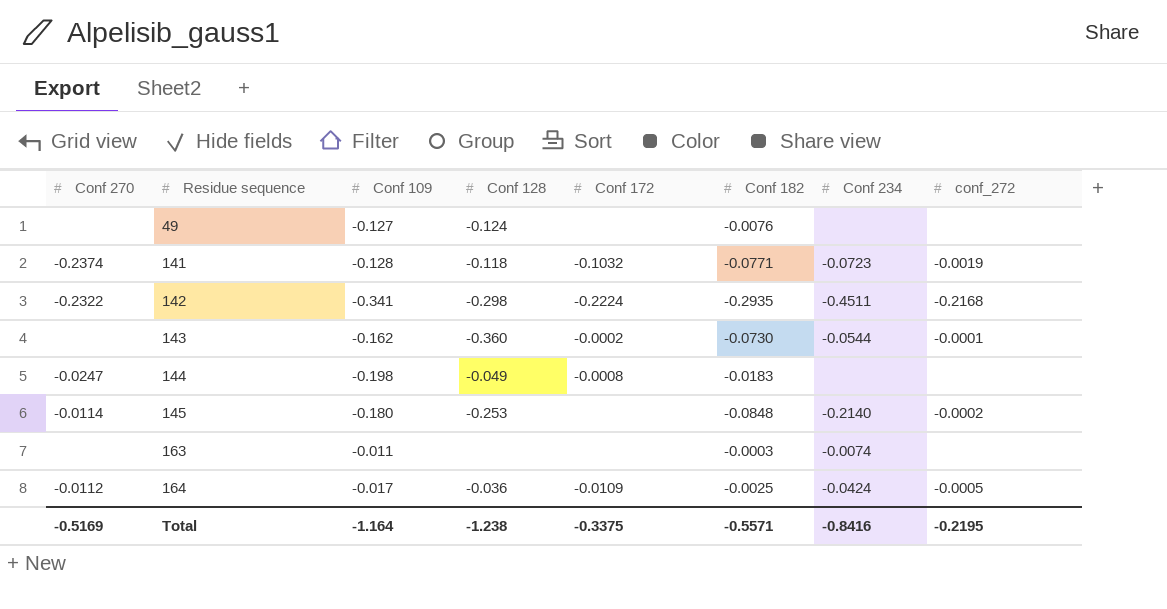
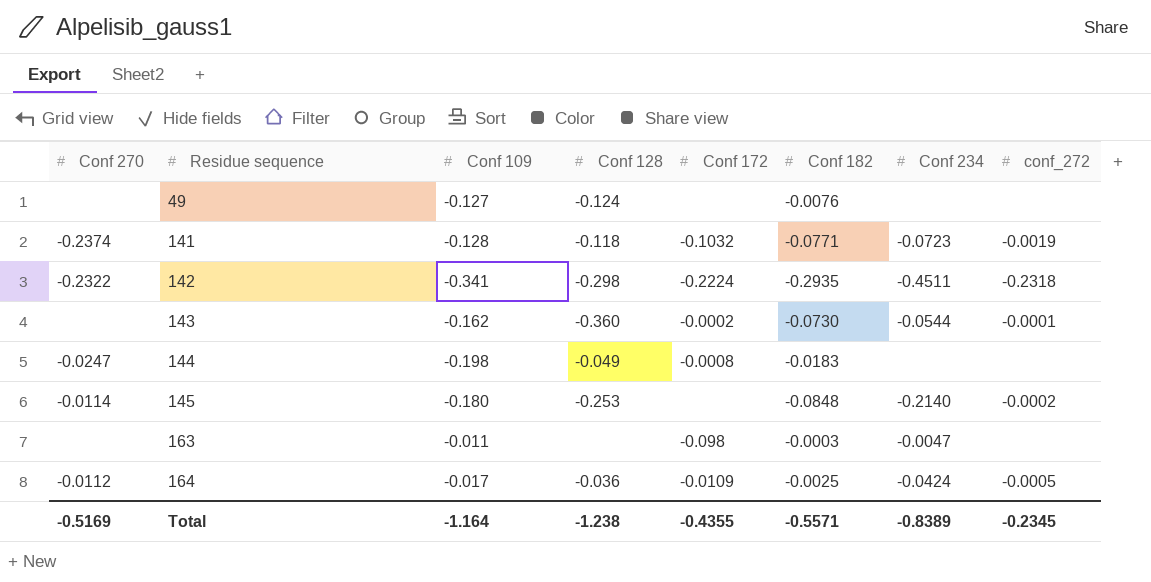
142 | conf_272: -0.2168 -> -0.2318
163 | Conf 172: none -> -0.098
163 | Conf 234: -0.0074 -> -0.0047
Total | Conf 172: -0.3375 -> -0.4355
Total | Conf 234: -0.8416 -> -0.8389
Total | conf_272: -0.2195 -> -0.2345

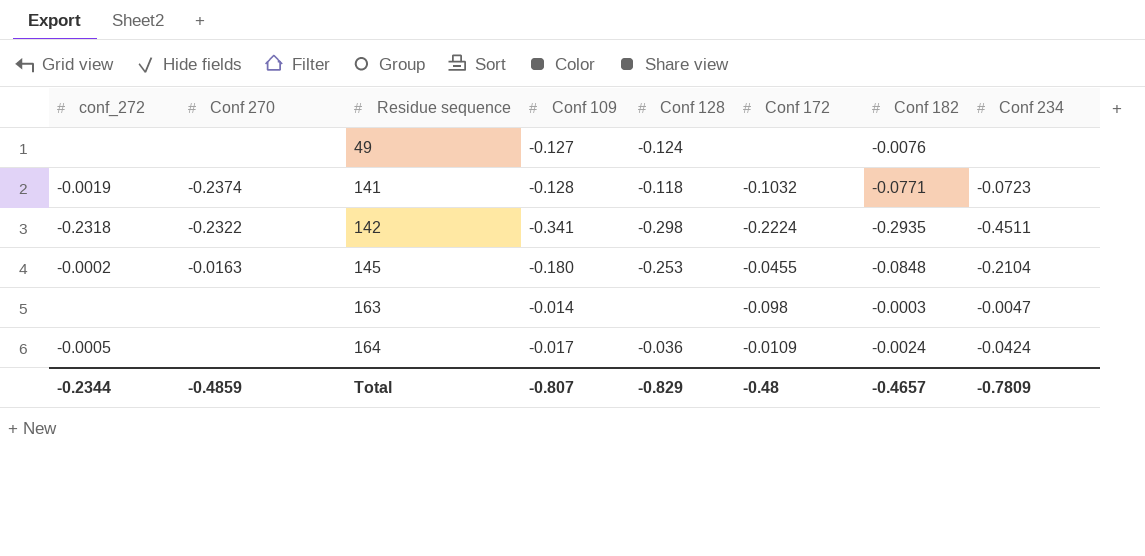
column conf_272 | position: 8 -> 1
row 143: none | -0.162 | -0.360 | -0.0002 | -0.0730 | -0.0544 | -0.0001 -> none
row 144: -0.0247 | -0.198 | -0.049 | -0.0008 | -0.0183 | none | none -> none
145 | Conf 270: -0.0114 -> -0.0163
145 | Conf 172: none -> -0.0455
145 | Conf 234: -0.2140 -> -0.2104
163 | Conf 109: -0.011 -> -0.014
164 | Conf 270: -0.0112 -> none
164 | Conf 182: -0.0025 -> -0.0024
Total | conf_272: -0.2345 -> -0.2344
Total | Conf 270: -0.5169 -> -0.4859
Total | Conf 109: -1.164 -> -0.807
Total | Conf 128: -1.238 -> -0.829
Total | Conf 172: -0.4355 -> -0.48
Total | Conf 182: -0.5571 -> -0.4657
Total | Conf 234: -0.8389 -> -0.7809

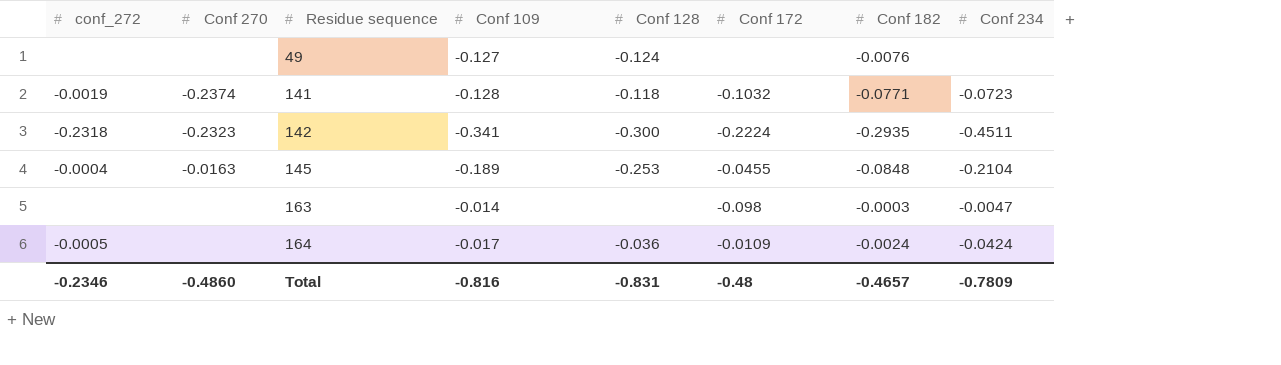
142 | Conf 270: -0.2322 -> -0.2323
142 | Conf 128: -0.298 -> -0.300
145 | conf_272: -0.0002 -> -0.0004
145 | Conf 109: -0.180 -> -0.189
Total | conf_272: -0.2344 -> -0.2346
Total | Conf 270: -0.4859 -> -0.4860
Total | Conf 109: -0.807 -> -0.816
Total | Conf 128: -0.829 -> -0.831

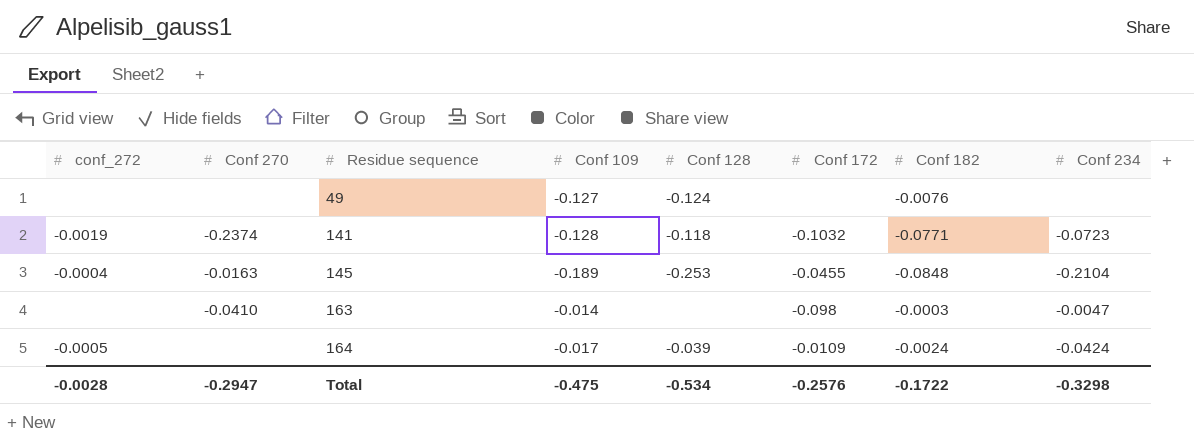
row 142: -0.2318 | -0.2323 | -0.341 | -0.300 | -0.2224 | -0.2935 | -0.4511 -> none
163 | Conf 270: none -> -0.0410
164 | Conf 128: -0.036 -> -0.039
Total | conf_272: -0.2346 -> -0.0028
Total | Conf 270: -0.4860 -> -0.2947
Total | Conf 109: -0.816 -> -0.475
Total | Conf 128: -0.831 -> -0.534
Total | Conf 172: -0.48 -> -0.2576
Total | Conf 182: -0.4657 -> -0.1722
Total | Conf 234: -0.7809 -> -0.3298

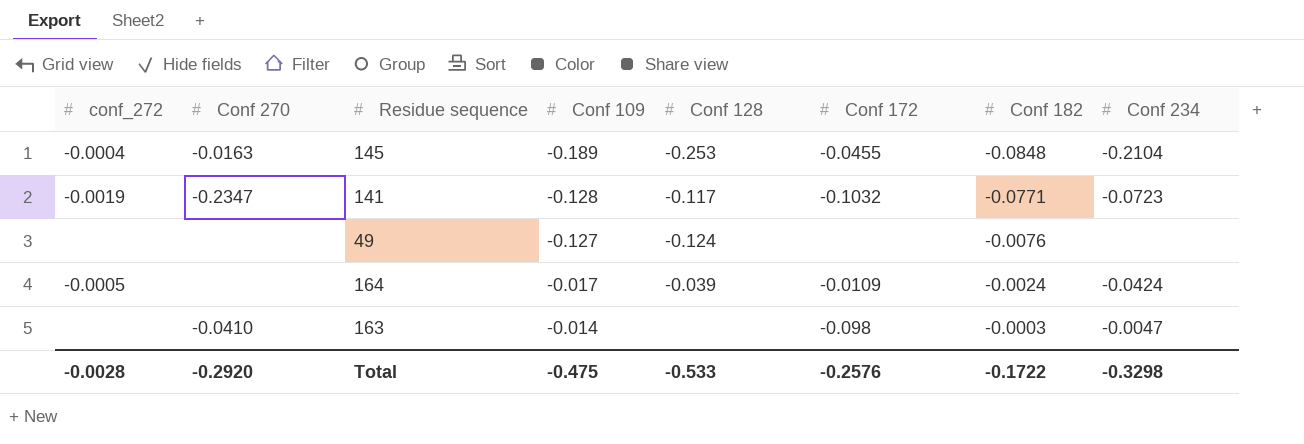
row order: Residue sequence ascending -> Conf 109 ascending
141 | Conf 270: -0.2374 -> -0.2347
141 | Conf 128: -0.118 -> -0.117
Total | Conf 270: -0.2947 -> -0.2920
Total | Conf 128: -0.534 -> -0.533

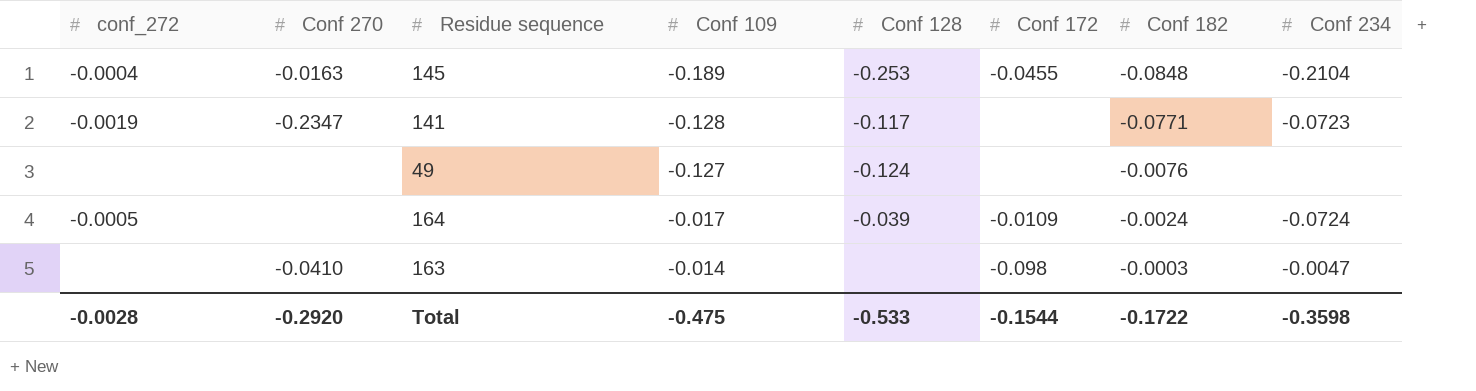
141 | Conf 172: -0.1032 -> none
164 | Conf 234: -0.0424 -> -0.0724
Total | Conf 172: -0.2576 -> -0.1544
Total | Conf 234: -0.3298 -> -0.3598

